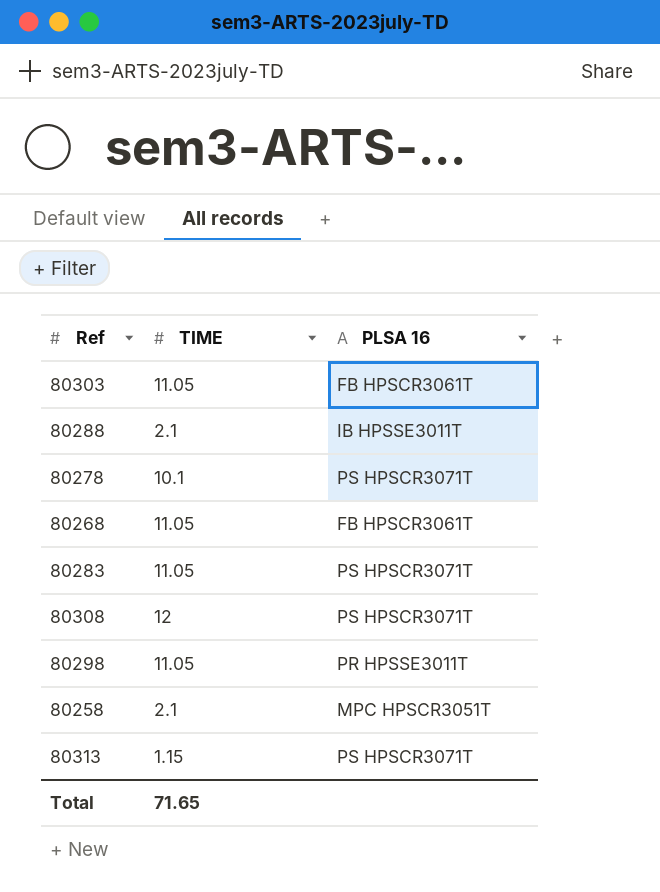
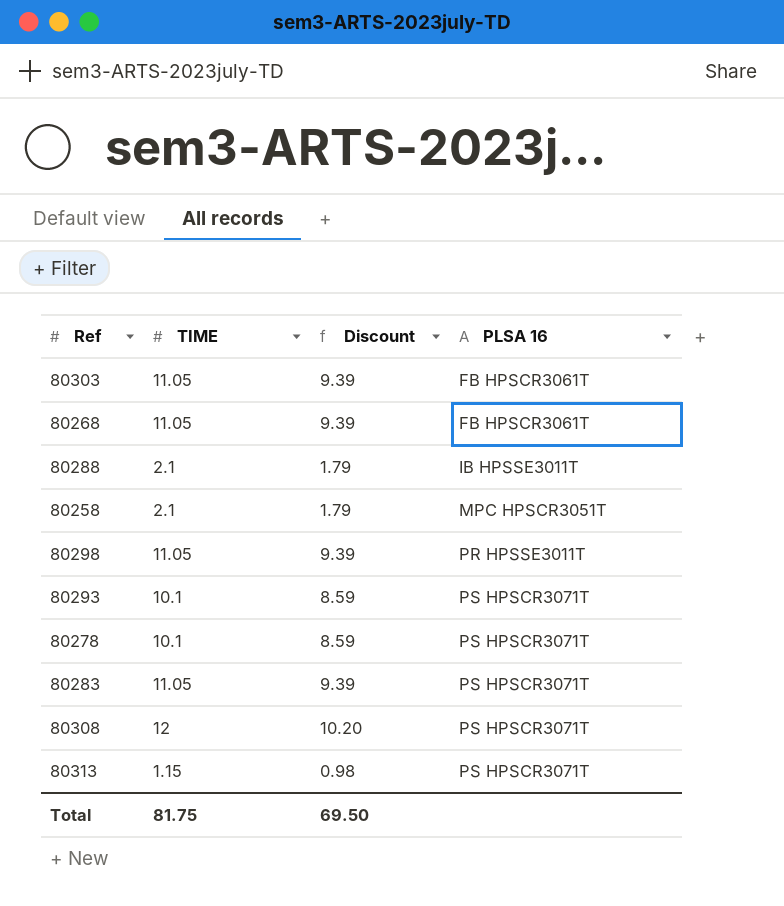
row order: none -> PLSA 16 ascending
column Discount | formula: none -> [TIME] * 0.85
row 80293: none -> 10.1 | 8.59 | PS HPSCR3071T
Total | TIME: 71.65 -> 81.75

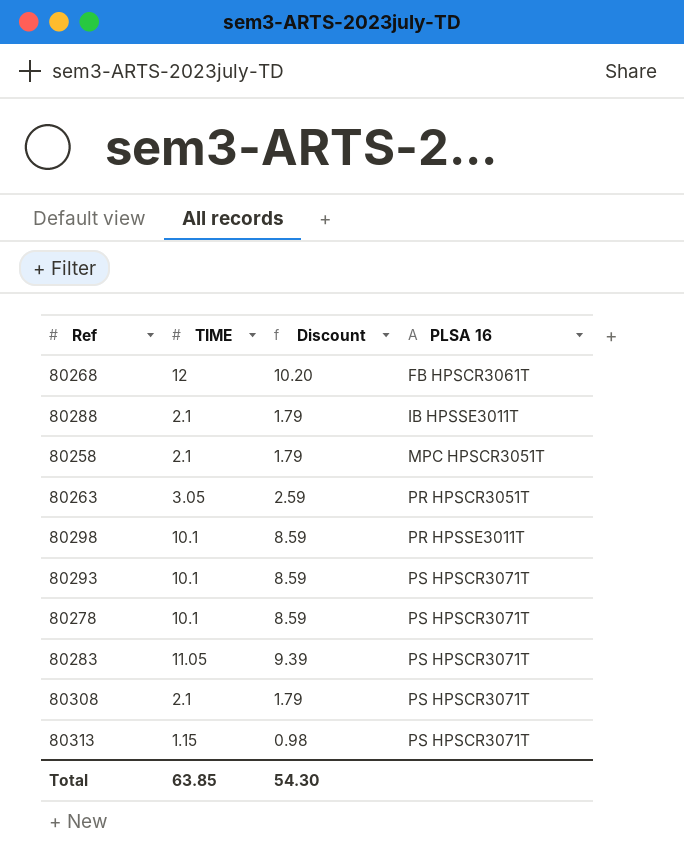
row 80303: 11.05 | 9.39 | FB HPSCR3061T -> none
80268 | TIME: 11.05 -> 12
80268 | Discount: 9.39 -> 10.20
row 80263: none -> 3.05 | 2.59 | PR HPSCR3051T
80298 | TIME: 11.05 -> 10.1
80298 | Discount: 9.39 -> 8.59
80308 | TIME: 12 -> 2.1
80308 | Discount: 10.20 -> 1.79
Total | TIME: 81.75 -> 63.85
Total | Discount: 69.50 -> 54.30

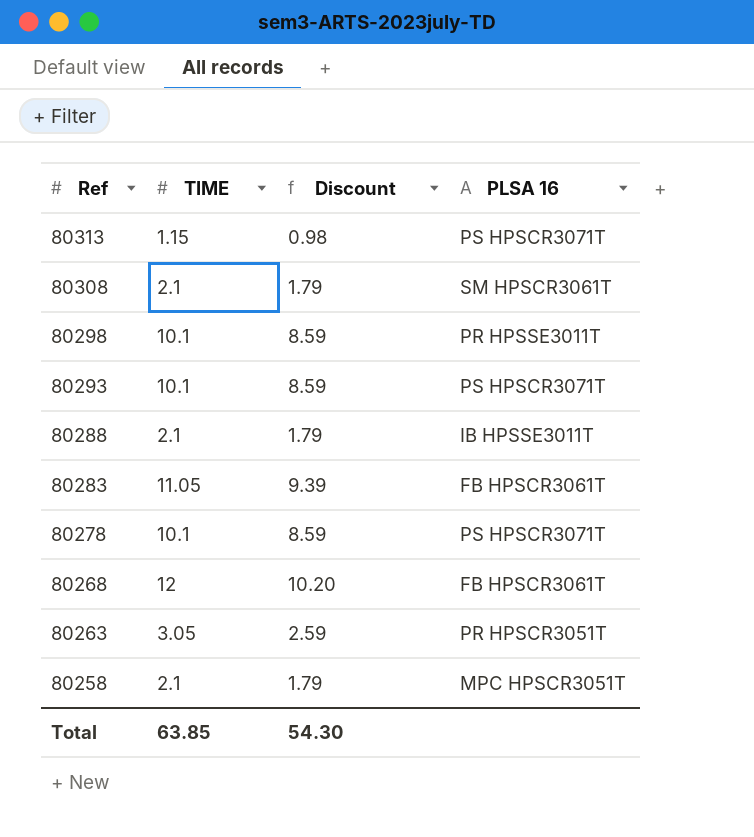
row order: PLSA 16 ascending -> Ref descending
80308 | PLSA 16: PS HPSCR3071T -> SM HPSCR3061T
80283 | PLSA 16: PS HPSCR3071T -> FB HPSCR3061T

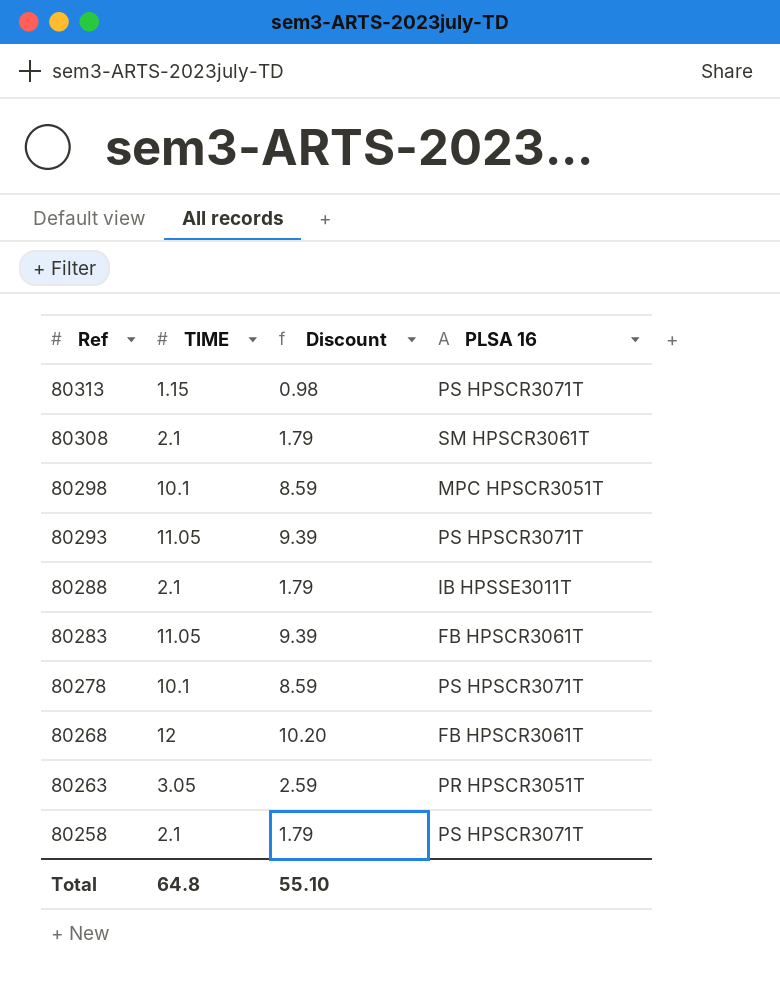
80298 | PLSA 16: PR HPSSE3011T -> MPC HPSCR3051T
80293 | TIME: 10.1 -> 11.05
80293 | Discount: 8.59 -> 9.39
80258 | PLSA 16: MPC HPSCR3051T -> PS HPSCR3071T
Total | TIME: 63.85 -> 64.8
Total | Discount: 54.30 -> 55.10

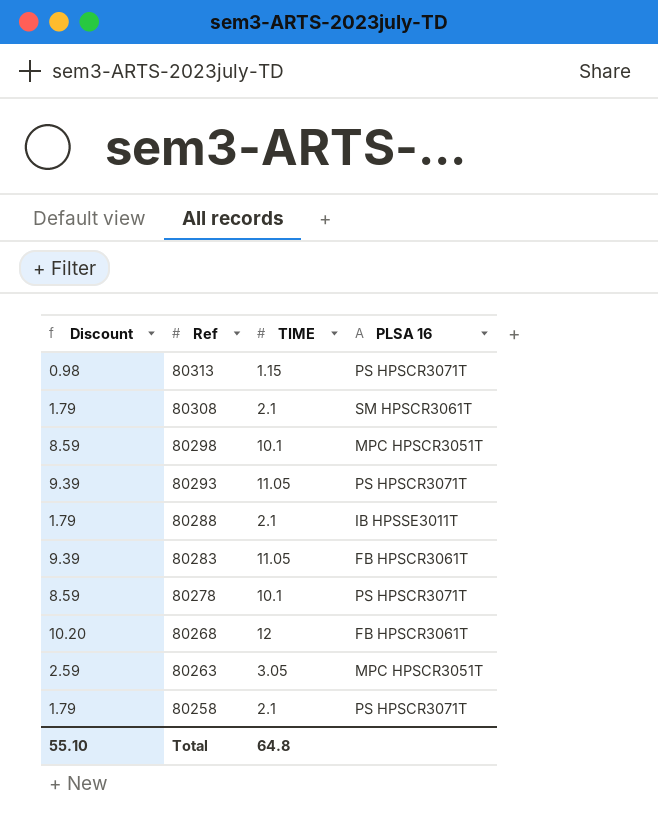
column Discount | position: 3 -> 1
80263 | PLSA 16: PR HPSCR3051T -> MPC HPSCR3051T

